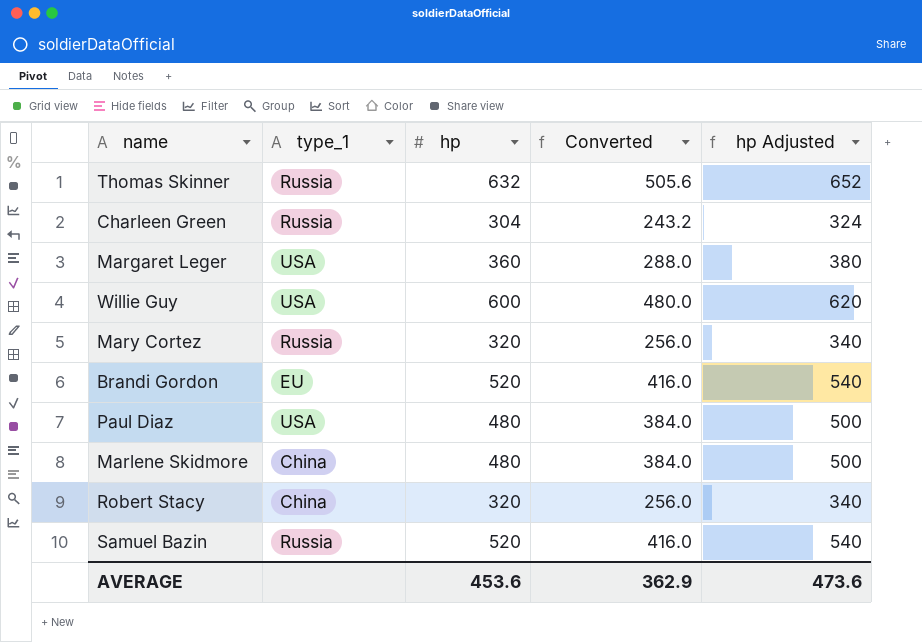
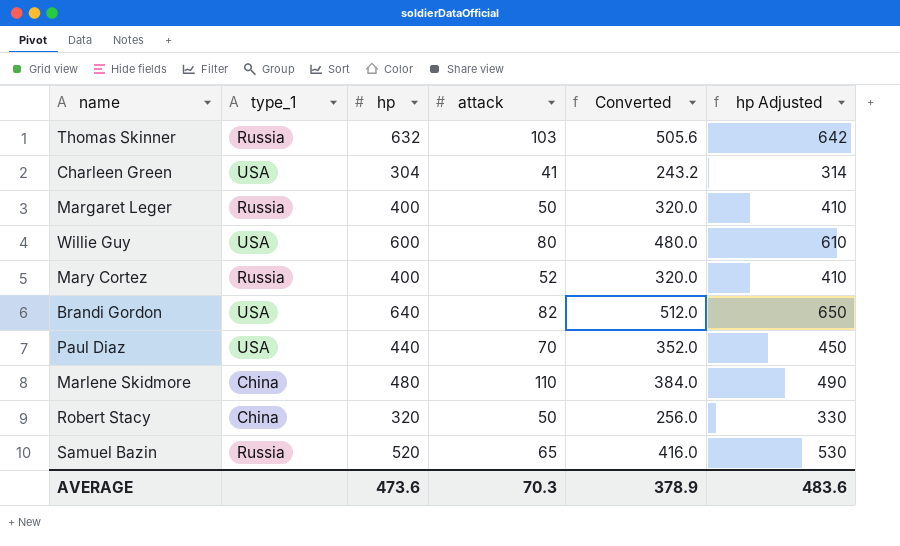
column attack | position: none -> 4
column hp Adjusted | formula: [hp] + 20 -> [hp] + 10
Charleen Green | type_1: Russia -> USA
Margaret Leger | type_1: USA -> Russia
Margaret Leger | hp: 360 -> 400
Margaret Leger | Converted: 288.0 -> 320.0
Mary Cortez | hp: 320 -> 400
Mary Cortez | Converted: 256.0 -> 320.0
Brandi Gordon | type_1: EU -> USA
Brandi Gordon | hp: 520 -> 640
Brandi Gordon | Converted: 416.0 -> 512.0
Paul Diaz | hp: 480 -> 440
Paul Diaz | Converted: 384.0 -> 352.0
AVERAGE | hp: 453.6 -> 473.6
AVERAGE | Converted: 362.9 -> 378.9
AVERAGE | hp Adjusted: 473.6 -> 483.6

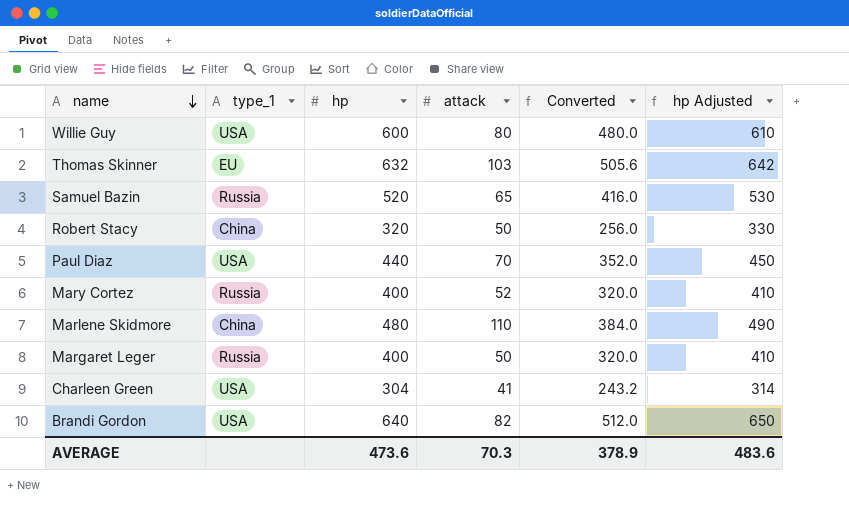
row order: none -> name descending
Thomas Skinner | type_1: Russia -> EU

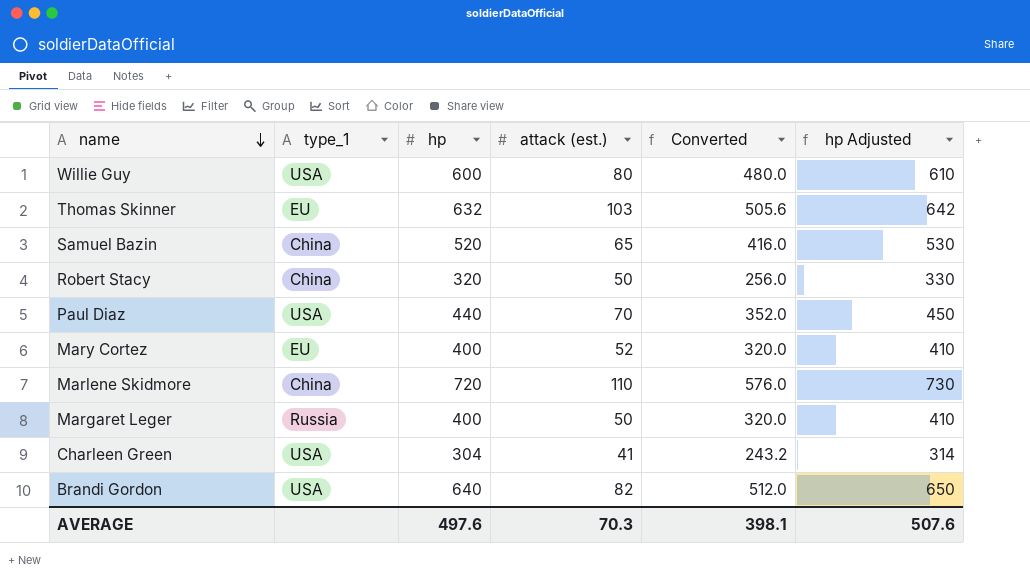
column name: attack -> attack (est.)
Samuel Bazin | type_1: Russia -> China
Mary Cortez | type_1: Russia -> EU
Marlene Skidmore | hp: 480 -> 720
Marlene Skidmore | Converted: 384.0 -> 576.0
Marlene Skidmore | hp Adjusted: 490 -> 730
AVERAGE | hp: 473.6 -> 497.6
AVERAGE | Converted: 378.9 -> 398.1
AVERAGE | hp Adjusted: 483.6 -> 507.6

